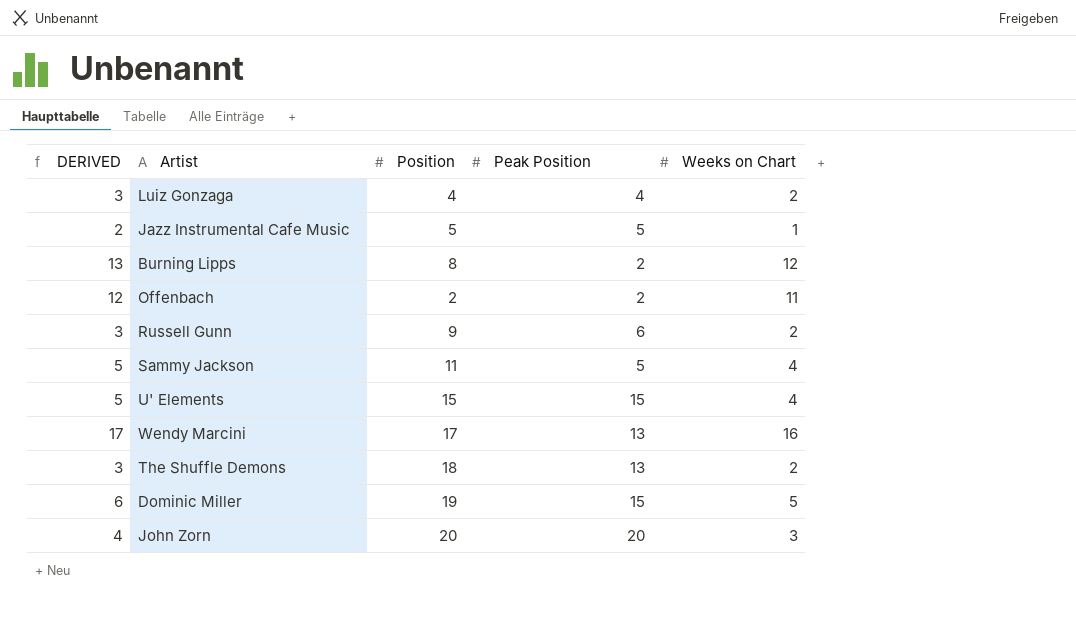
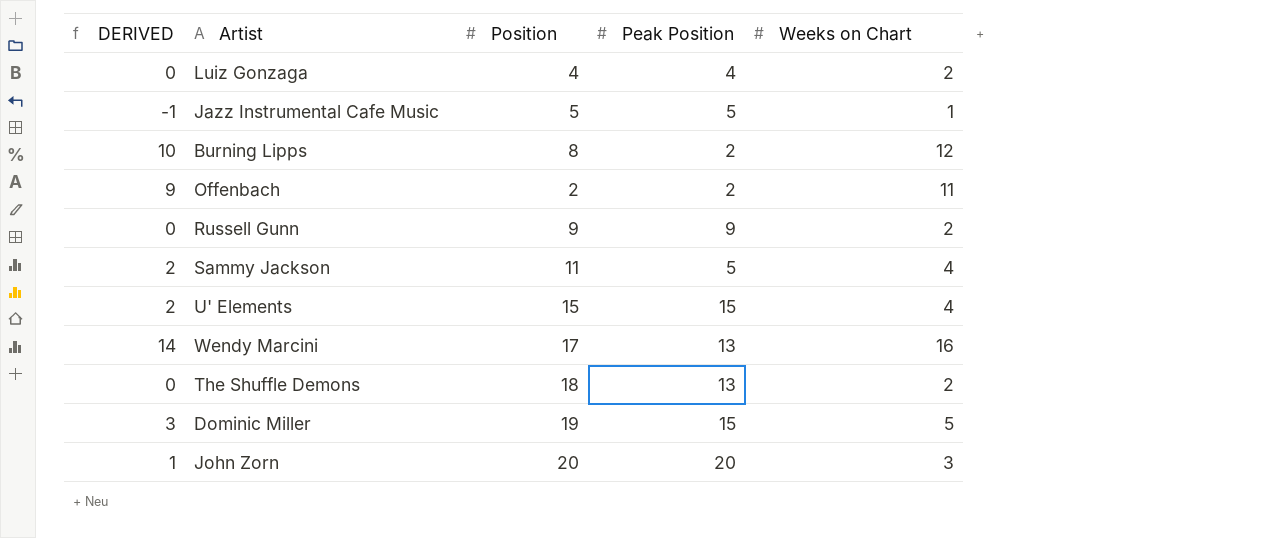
column DERIVED | formula: [Weeks on Chart] + 1 -> [Weeks on Chart] - 2
Russell Gunn | Peak Position: 6 -> 9

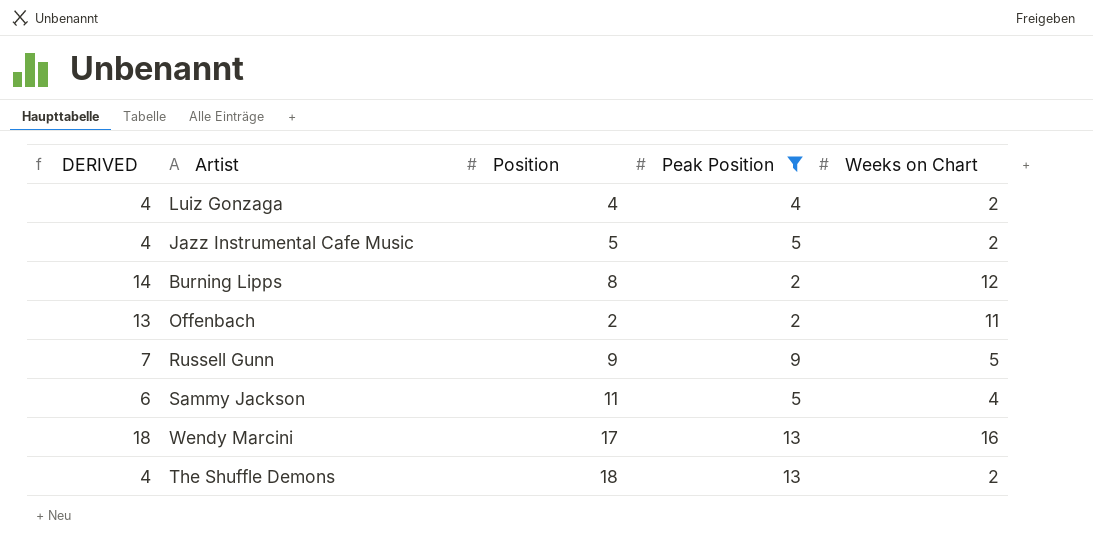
filter: none -> Peak Position <= 13
column DERIVED | formula: [Weeks on Chart] - 2 -> [Weeks on Chart] + 2
Jazz Instrumental Cafe Music | Weeks on Chart: 1 -> 2
Russell Gunn | Weeks on Chart: 2 -> 5

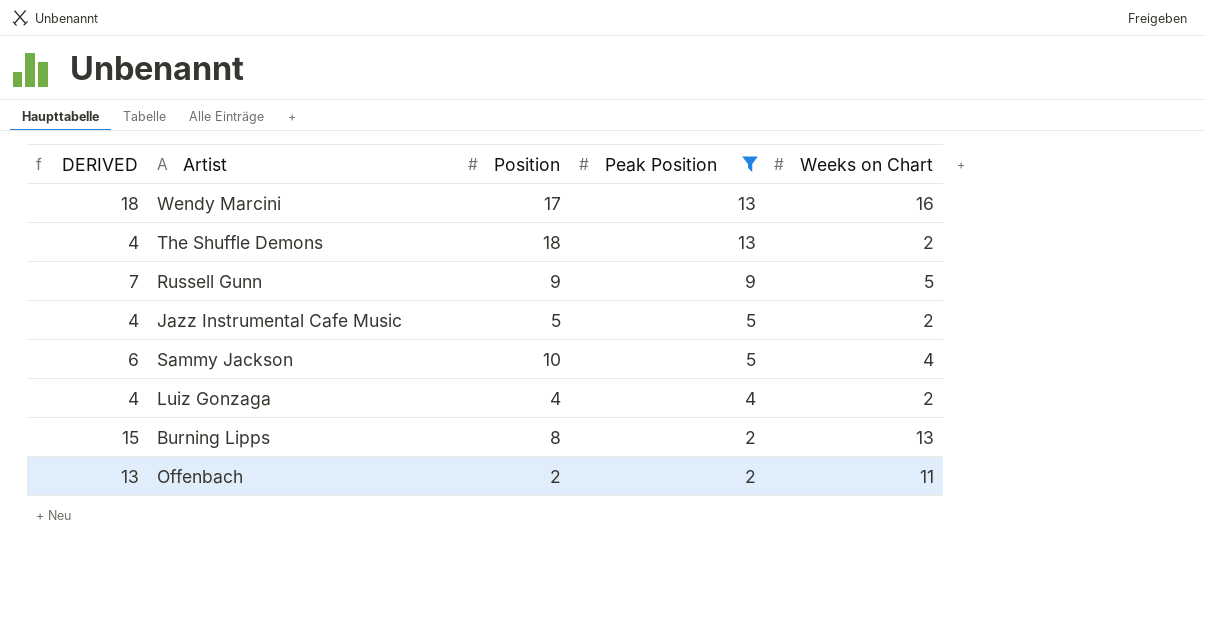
row order: none -> Peak Position descending
Sammy Jackson | Position: 11 -> 10
Burning Lipps | DERIVED: 14 -> 15
Burning Lipps | Weeks on Chart: 12 -> 13

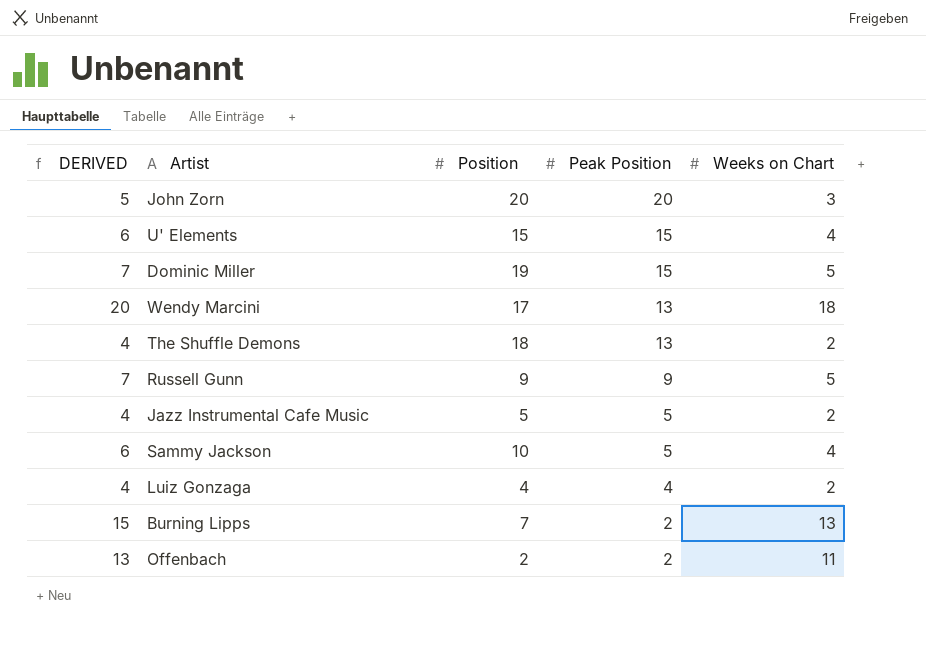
filter: Peak Position <= 13 -> none
Wendy Marcini | DERIVED: 18 -> 20
Wendy Marcini | Weeks on Chart: 16 -> 18
Burning Lipps | Position: 8 -> 7

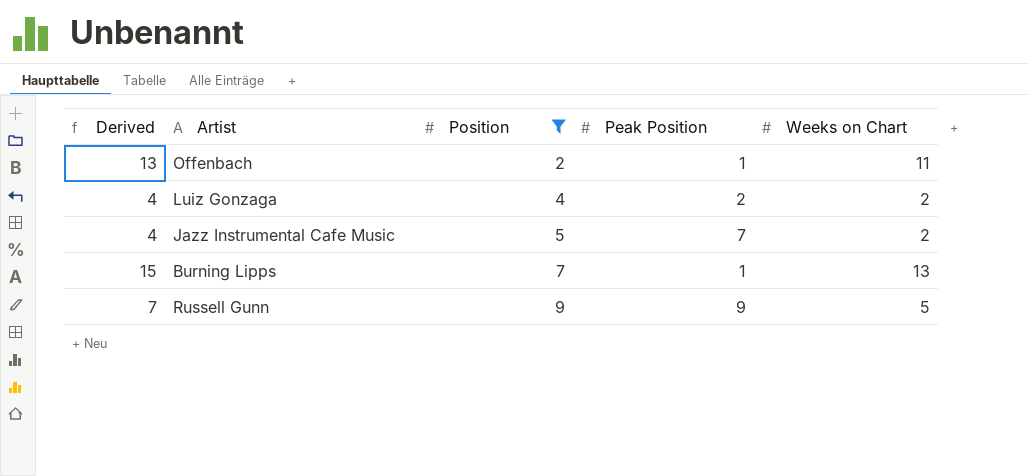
filter: none -> Position <= 9
row order: Peak Position descending -> Position ascending
column name: DERIVED -> Derived
Offenbach | Peak Position: 2 -> 1
Luiz Gonzaga | Peak Position: 4 -> 2
Jazz Instrumental Cafe Music | Peak Position: 5 -> 7
Burning Lipps | Peak Position: 2 -> 1

